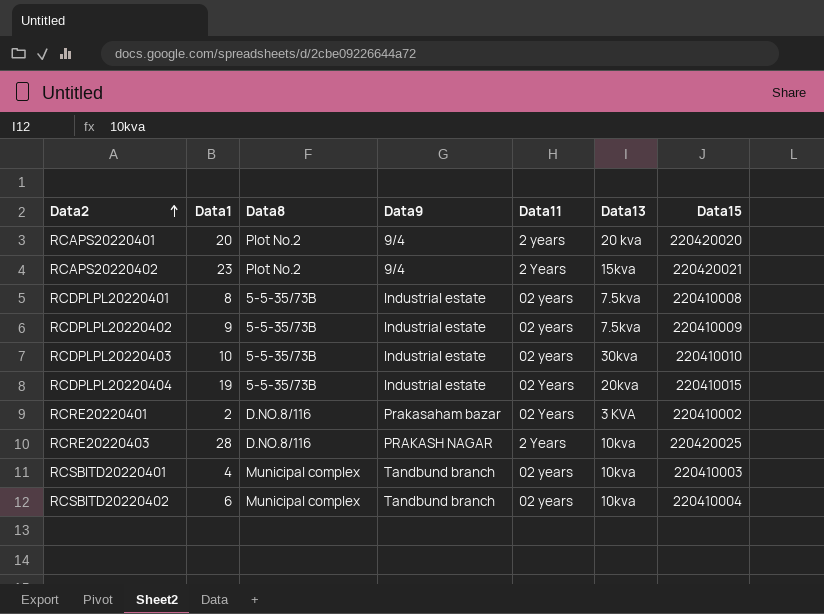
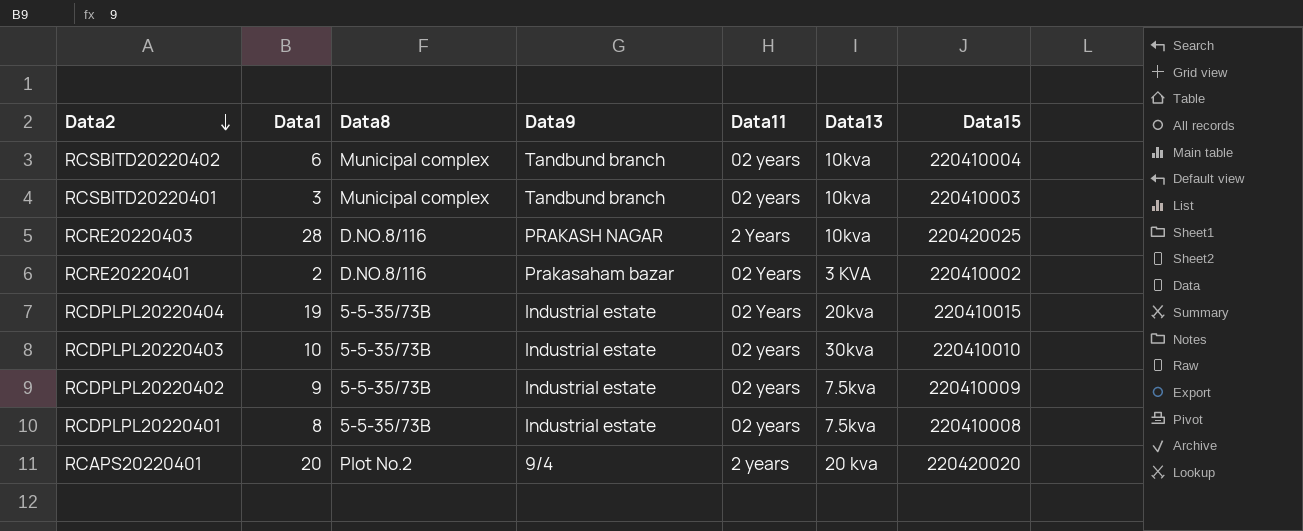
row order: Data2 ascending -> Data2 descending
row RCAPS20220402: 23 | Plot No.2 | 9/4 | 2 Years | 15kva | 220420021 -> none
RCSBITD20220401 | Data1: 4 -> 3

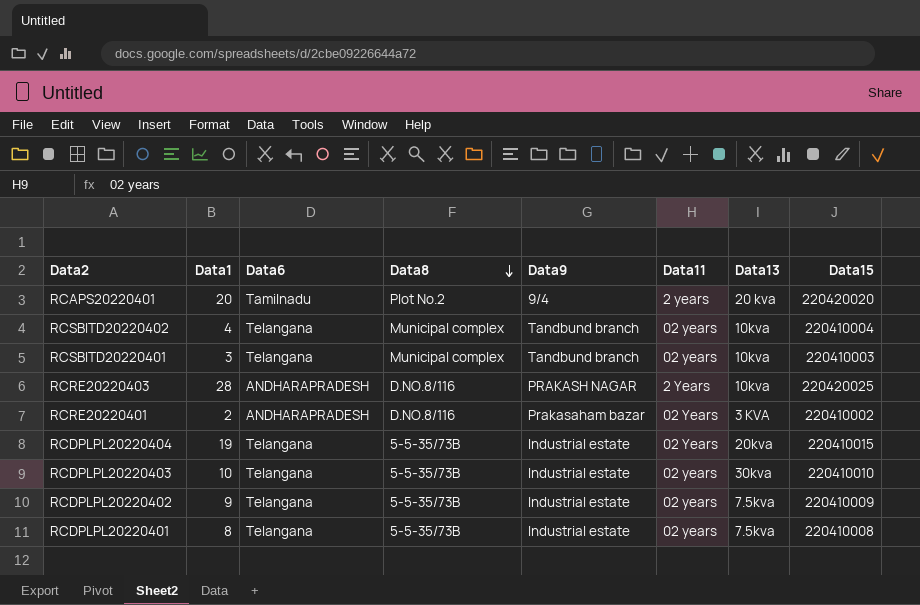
row order: Data2 descending -> Data8 descending
column Data6 | position: none -> 3
RCSBITD20220402 | Data1: 6 -> 4

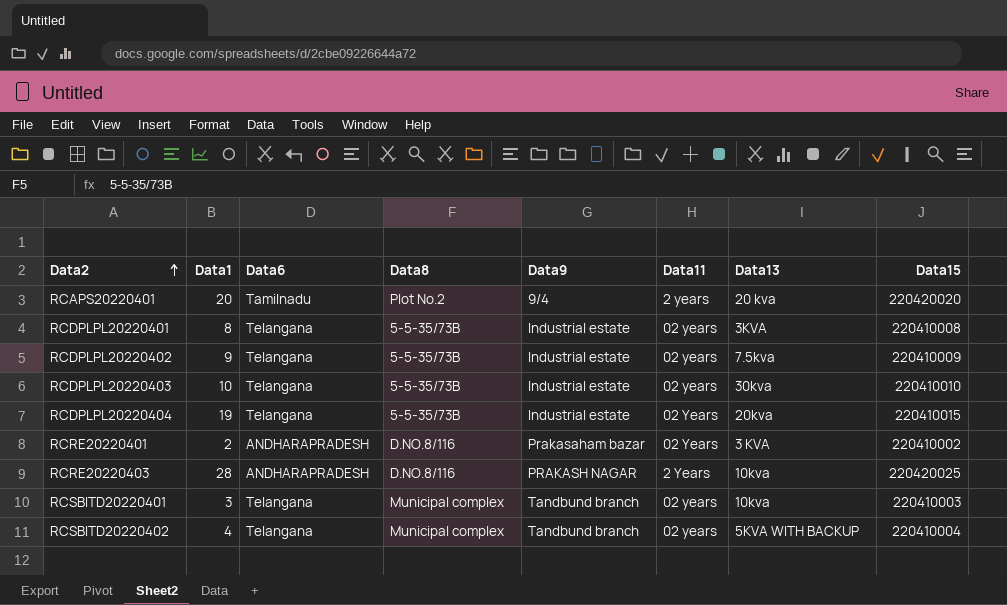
row order: Data8 descending -> Data2 ascending
RCDPLPL20220401 | Data13: 7.5kva -> 3KVA
RCSBITD20220402 | Data13: 10kva -> 5KVA WITH BACKUP

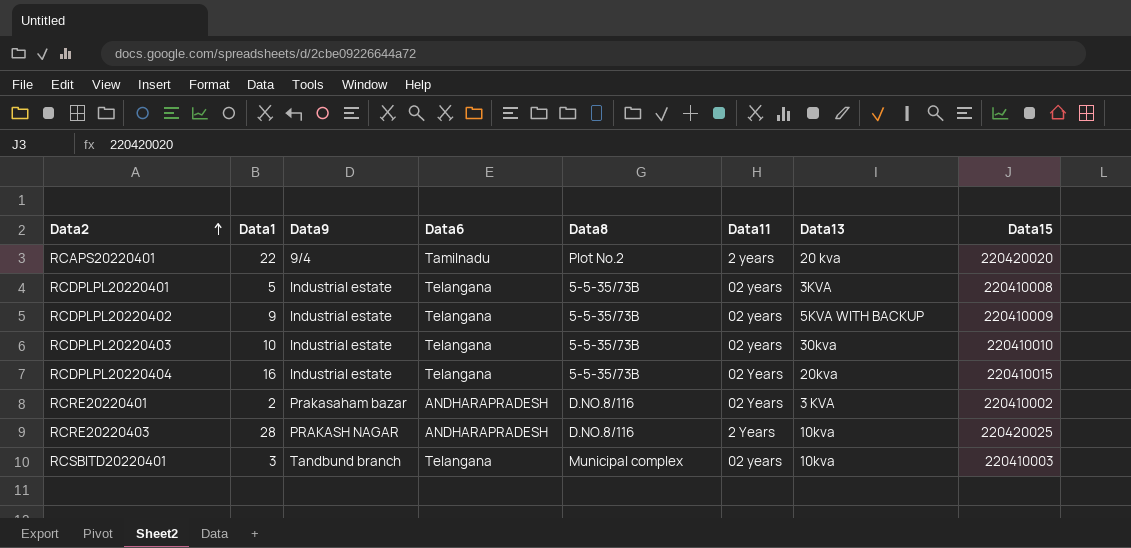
column Data9 | position: 5 -> 3
row RCSBITD20220402: 4 | Telangana | Municipal complex | Tandbund branch | 02 years | 5KVA WITH BACKUP | 220410004 -> none
RCAPS20220401 | Data1: 20 -> 22
RCDPLPL20220401 | Data1: 8 -> 5
RCDPLPL20220402 | Data13: 7.5kva -> 5KVA WITH BACKUP
RCDPLPL20220404 | Data1: 19 -> 16

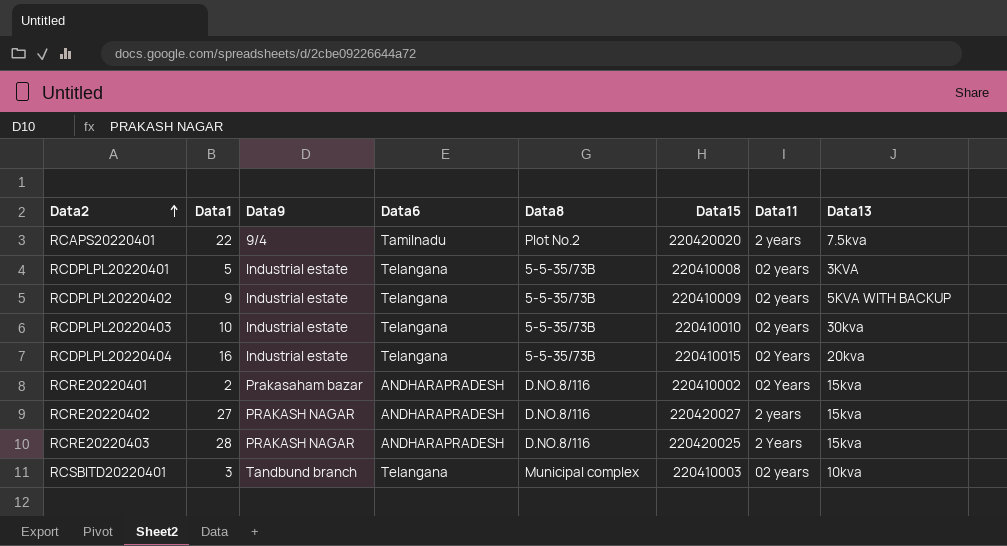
column Data15 | position: 8 -> 6
RCAPS20220401 | Data13: 20 kva -> 7.5kva
RCRE20220401 | Data13: 3 KVA -> 15kva
row RCRE20220402: none -> 27 | PRAKASH NAGAR | ANDHARAPRADESH | D.NO.8/116 | 220420027 | 2 years | 15kva
RCRE20220403 | Data13: 10kva -> 15kva

